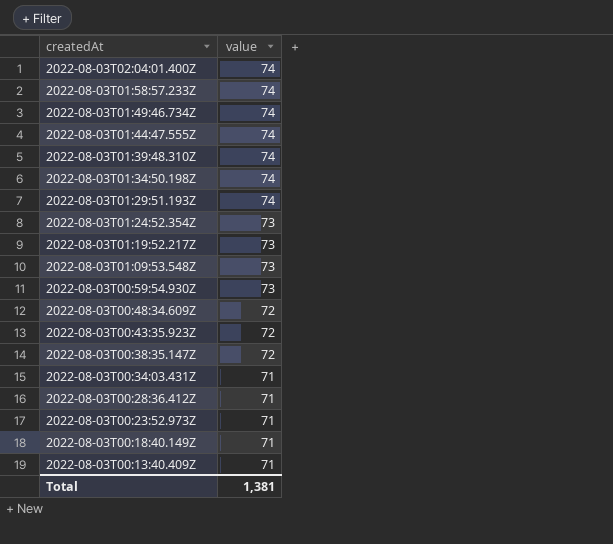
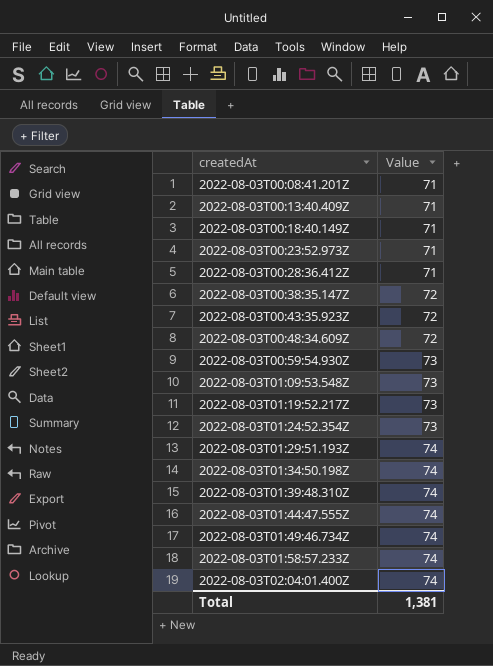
row order: createdAt descending -> createdAt ascending
column name: value -> Value
row 2022-08-03T00:34:03.431Z: 71 -> none
row 2022-08-03T00:08:41.201Z: none -> 71

